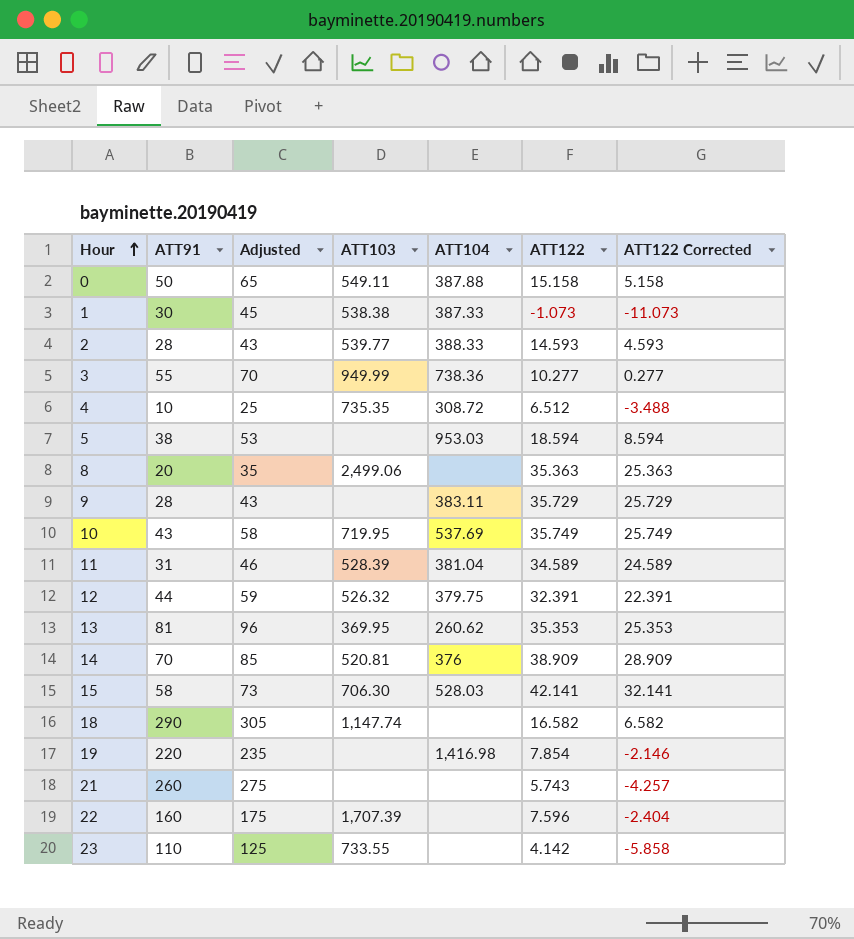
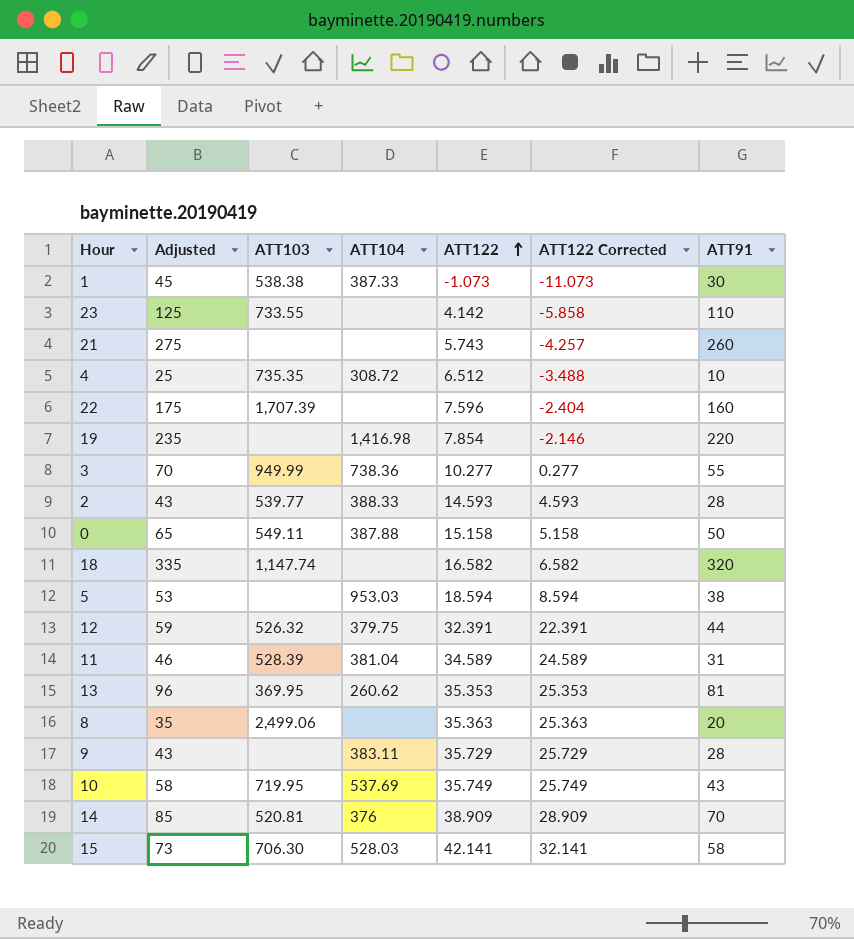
row order: Hour ascending -> ATT122 ascending
column ATT91 | position: 2 -> 7
18 | Adjusted: 305 -> 335
18 | ATT91: 290 -> 320

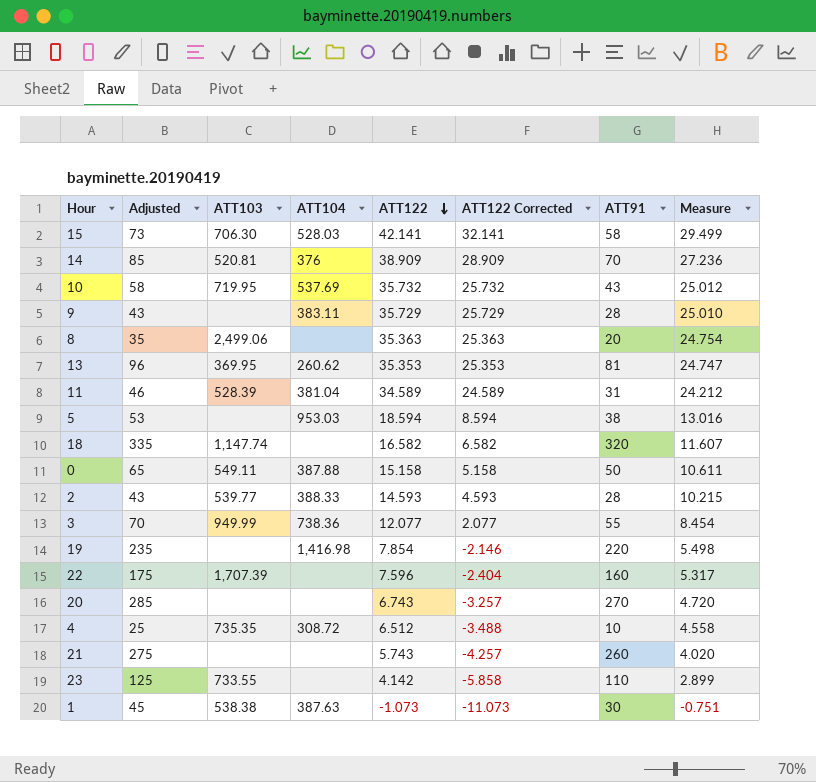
row order: ATT122 ascending -> ATT122 descending
column Measure | formula: none -> [ATT122] * 0.7
row 12: 59 | 526.32 | 379.75 | 32.391 | 22.391 | 44 -> none
10 | ATT122: 35.749 -> 35.732
10 | ATT122 Corrected: 25.749 -> 25.732
3 | ATT122: 10.277 -> 12.077
3 | ATT122 Corrected: 0.277 -> 2.077
row 20: none -> 285 | none | none | 6.743 | -3.257 | 270 | 4.720
1 | ATT104: 387.33 -> 387.63

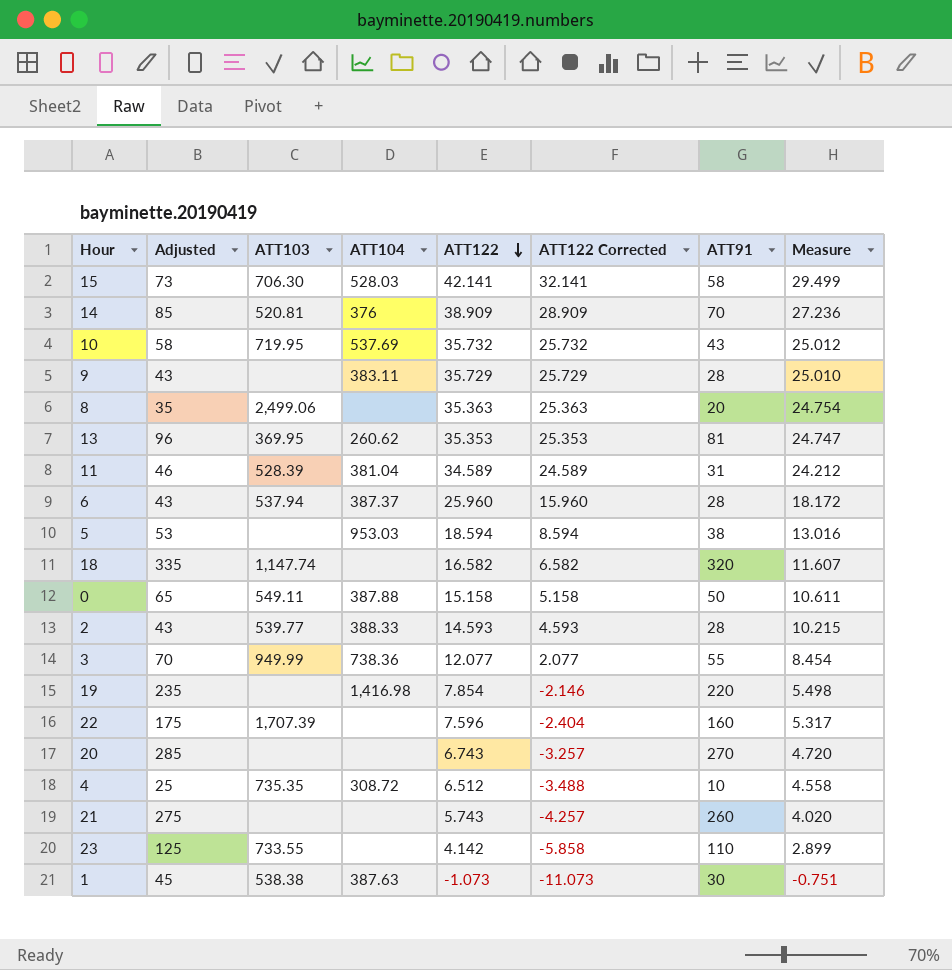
row 6: none -> 43 | 537.94 | 387.37 | 25.960 | 15.960 | 28 | 18.172

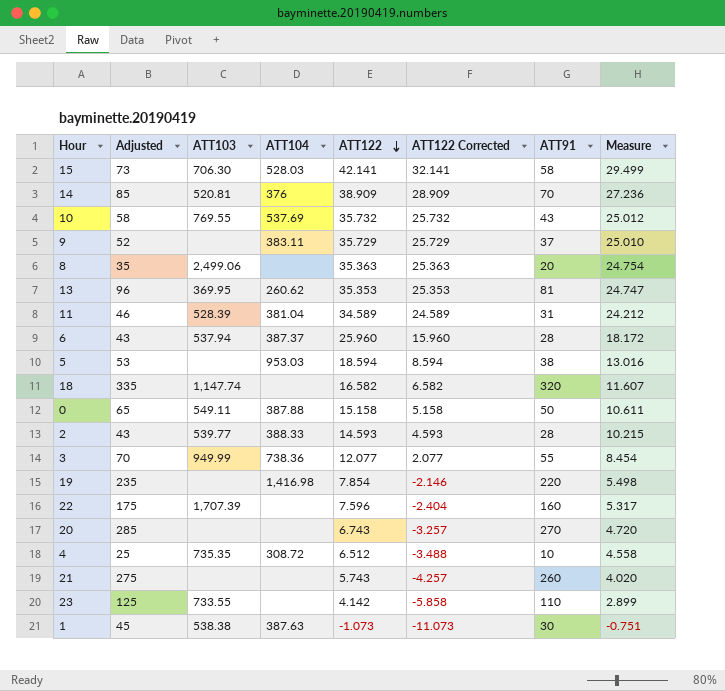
10 | ATT103: 719.95 -> 769.55
9 | Adjusted: 43 -> 52
9 | ATT91: 28 -> 37

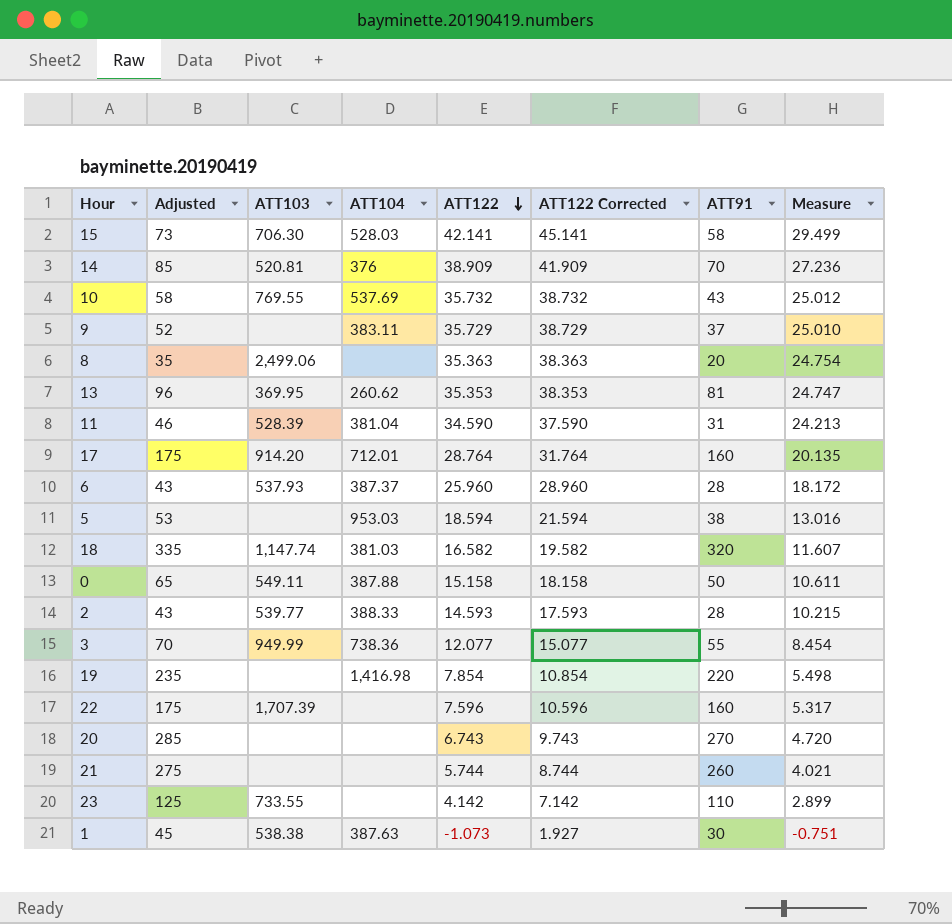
column ATT122 Corrected | formula: [ATT122] - 10 -> [ATT122] + 3
row 4: 25 | 735.35 | 308.72 | 6.512 | -3.488 | 10 | 4.558 -> none
11 | ATT122: 34.589 -> 34.590
11 | Measure: 24.212 -> 24.213
row 17: none -> 175 | 914.20 | 712.01 | 28.764 | 31.764 | 160 | 20.135
6 | ATT103: 537.94 -> 537.93
18 | ATT104: none -> 381.03
21 | ATT122: 5.743 -> 5.744
21 | Measure: 4.020 -> 4.021

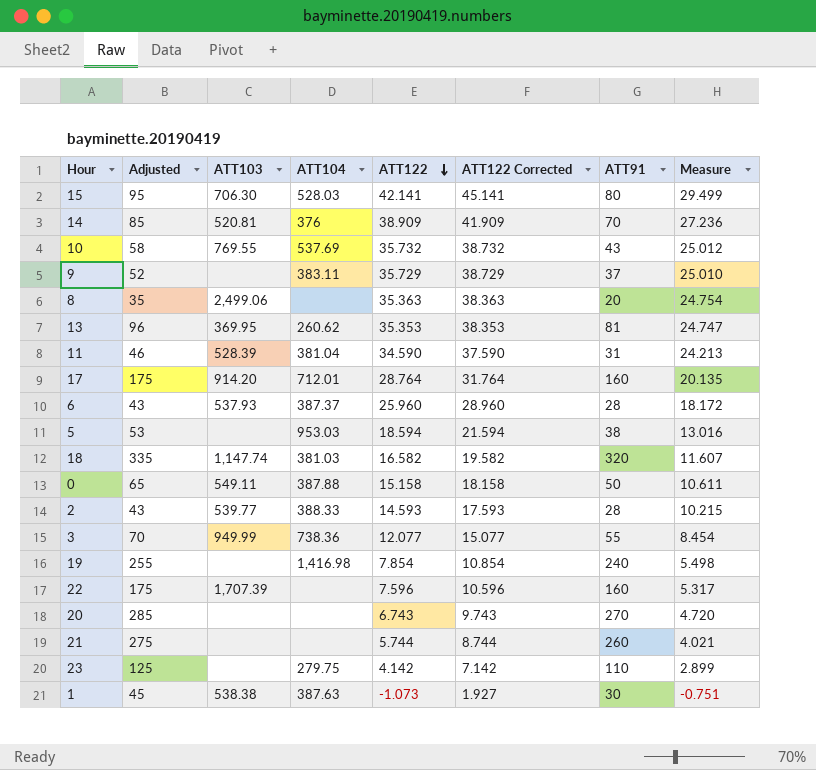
15 | Adjusted: 73 -> 95
15 | ATT91: 58 -> 80
19 | Adjusted: 235 -> 255
19 | ATT91: 220 -> 240
23 | ATT103: 733.55 -> none
23 | ATT104: none -> 279.75

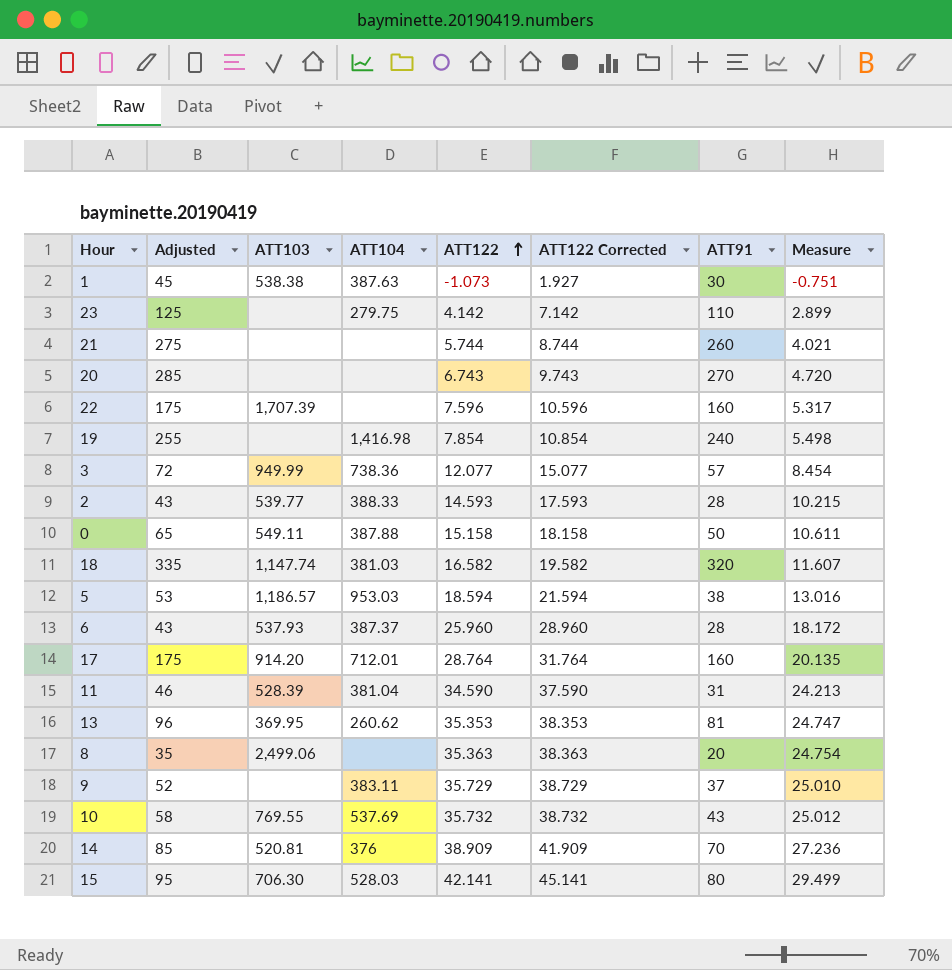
row order: ATT122 descending -> ATT122 ascending
3 | Adjusted: 70 -> 72
3 | ATT91: 55 -> 57
5 | ATT103: none -> 1,186.57

